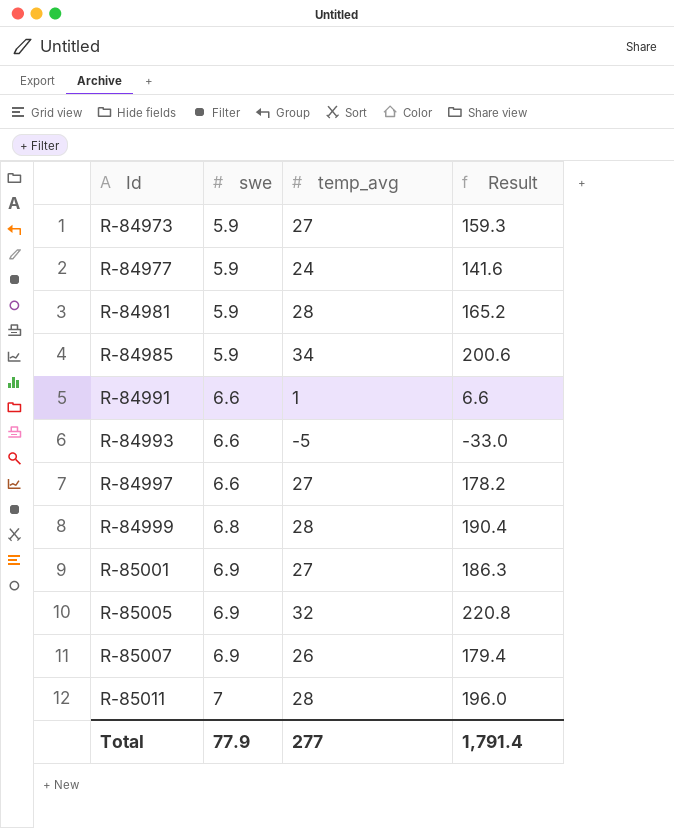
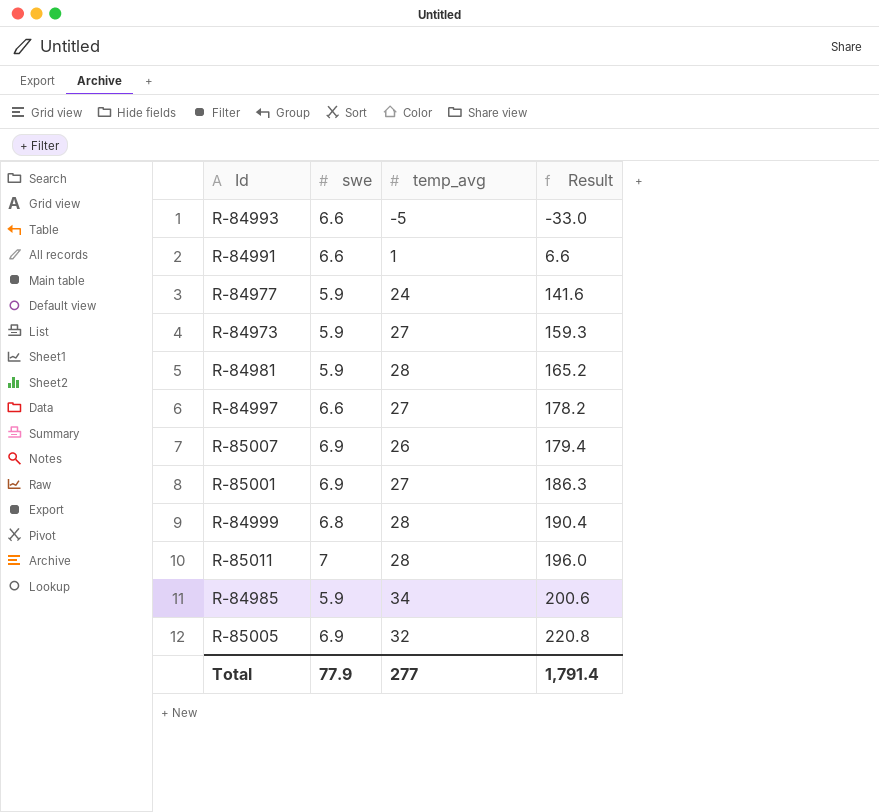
row order: Id ascending -> Result ascending

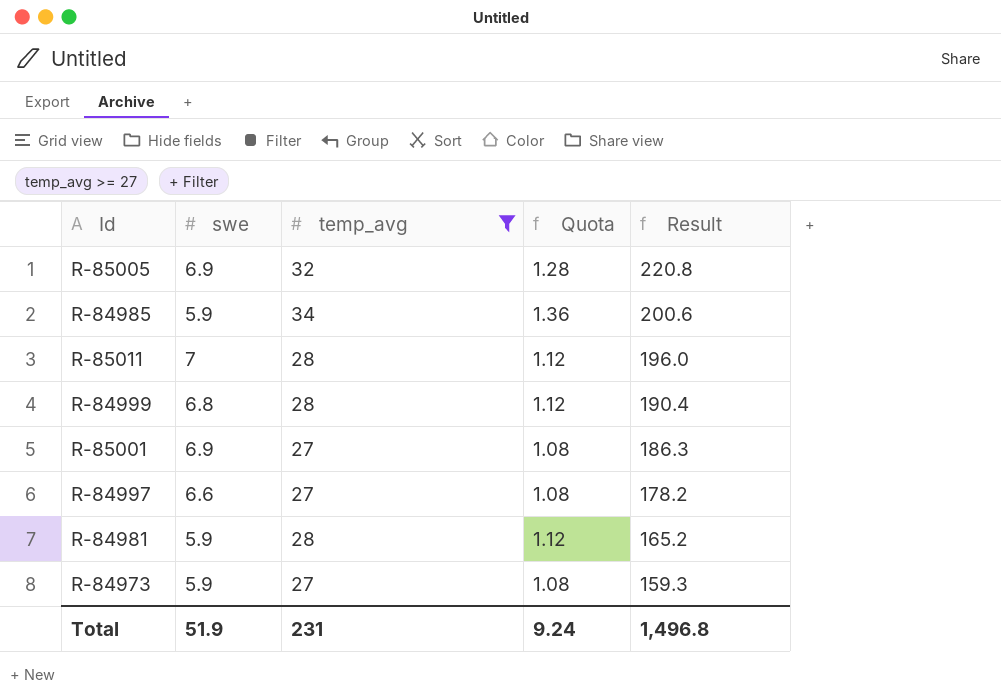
filter: none -> temp_avg >= 27
row order: Result ascending -> Result descending
column Quota | formula: none -> [temp_avg] * 0.04
Total | swe: 77.9 -> 51.9
Total | temp_avg: 277 -> 231
Total | Result: 1,791.4 -> 1,496.8

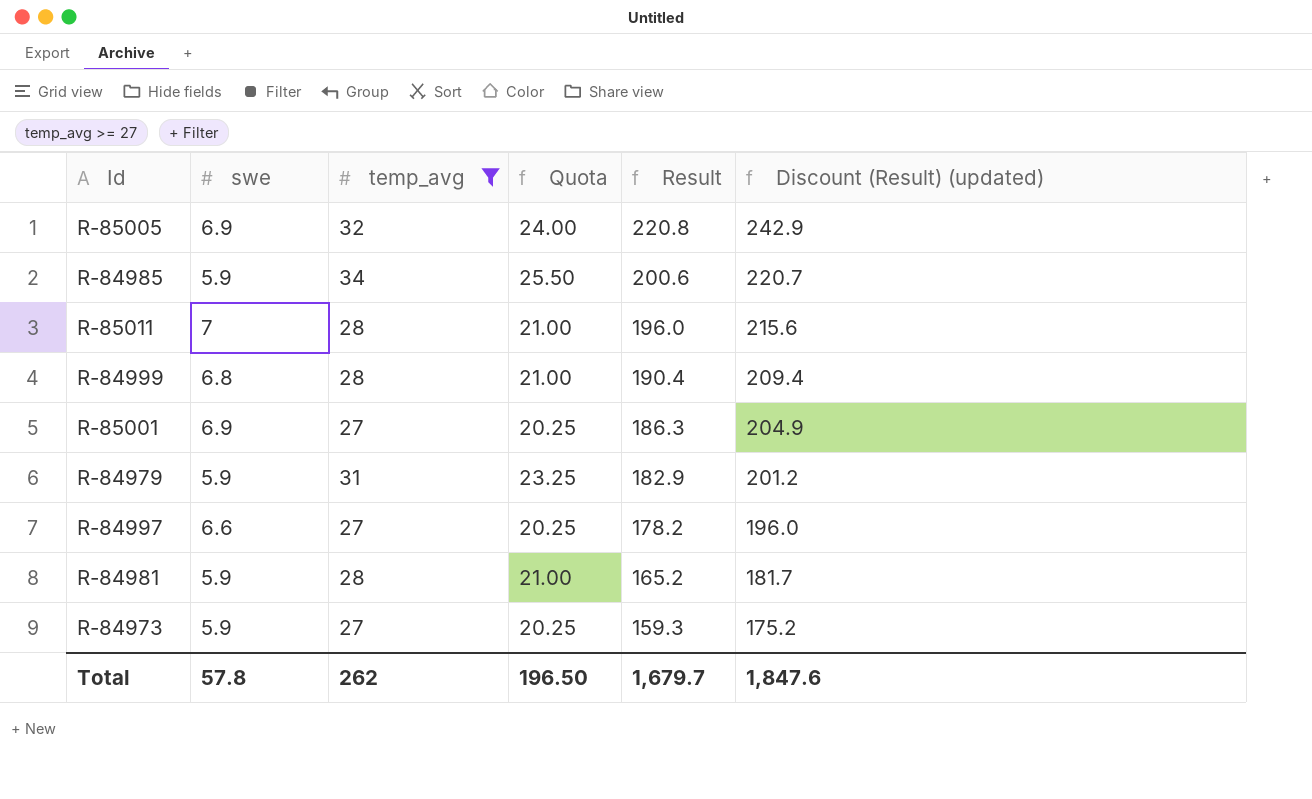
column Quota | formula: [temp_avg] * 0.04 -> [temp_avg] * 0.75
column Discount (Result) (updated) | formula: none -> [Result] * 1.1
row R-84979: none -> 5.9 | 31 | 23.25 | 182.9 | 201.2
Total | swe: 51.9 -> 57.8
Total | temp_avg: 231 -> 262
Total | Quota: 9.24 -> 196.50
Total | Result: 1,496.8 -> 1,679.7

